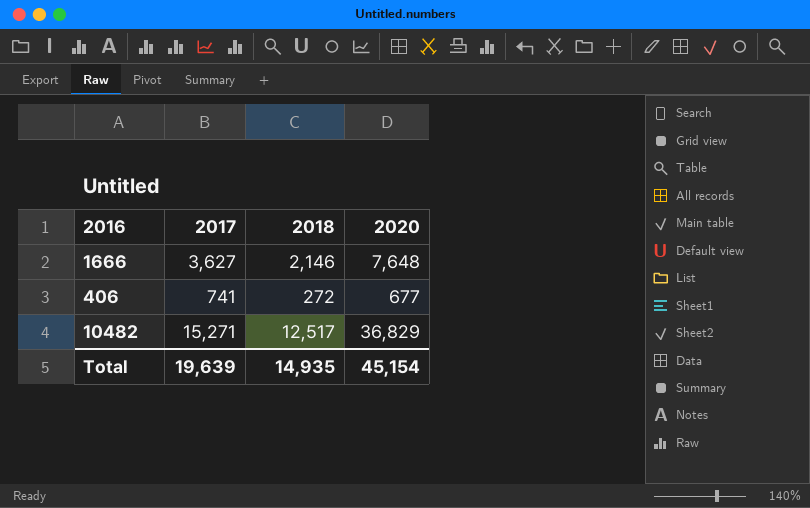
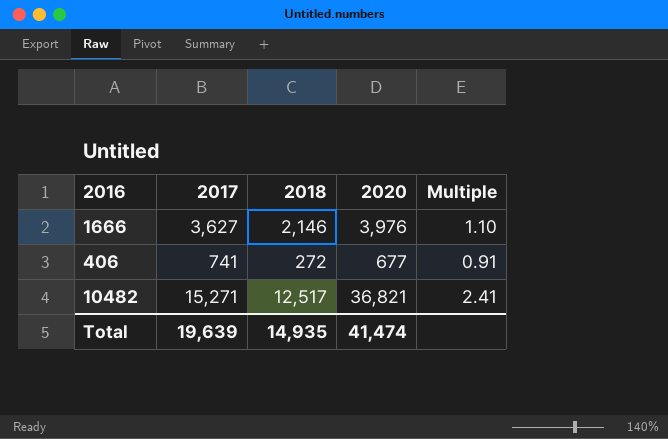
column Multiple | formula: none -> [2020] / [2017]
1666 | 2020: 7,648 -> 3,976
10482 | 2020: 36,829 -> 36,821
Total | 2020: 45,154 -> 41,474

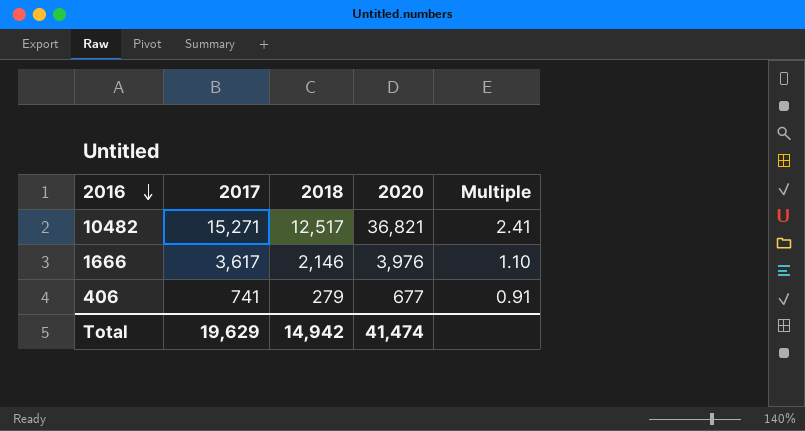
row order: none -> 2016 descending
1666 | 2017: 3,627 -> 3,617
406 | 2018: 272 -> 279
Total | 2017: 19,639 -> 19,629
Total | 2018: 14,935 -> 14,942

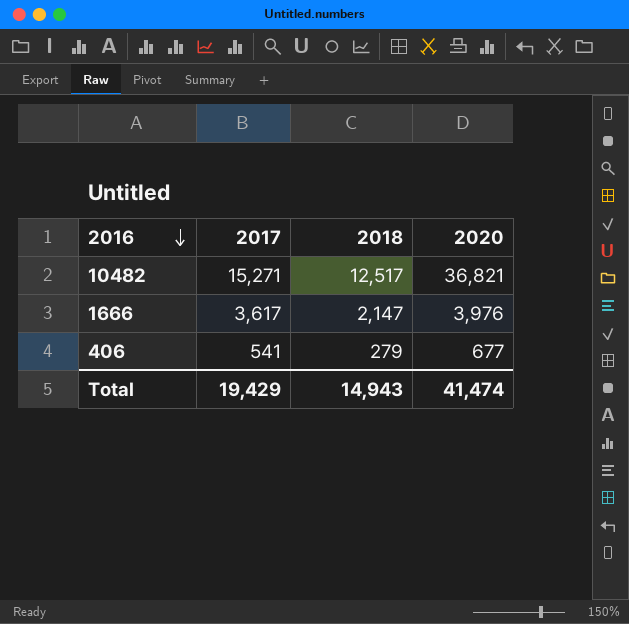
column Multiple | formula: [2020] / [2017] -> none
1666 | 2018: 2,146 -> 2,147
406 | 2017: 741 -> 541
Total | 2017: 19,629 -> 19,429
Total | 2018: 14,942 -> 14,943

